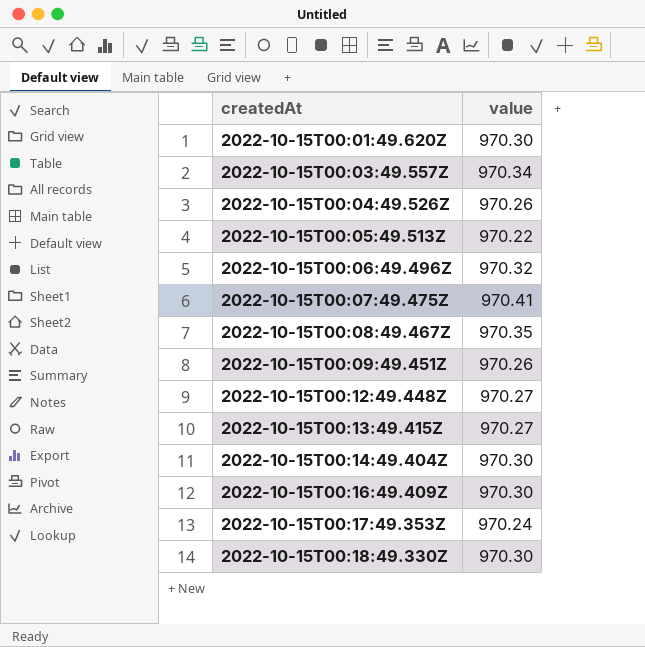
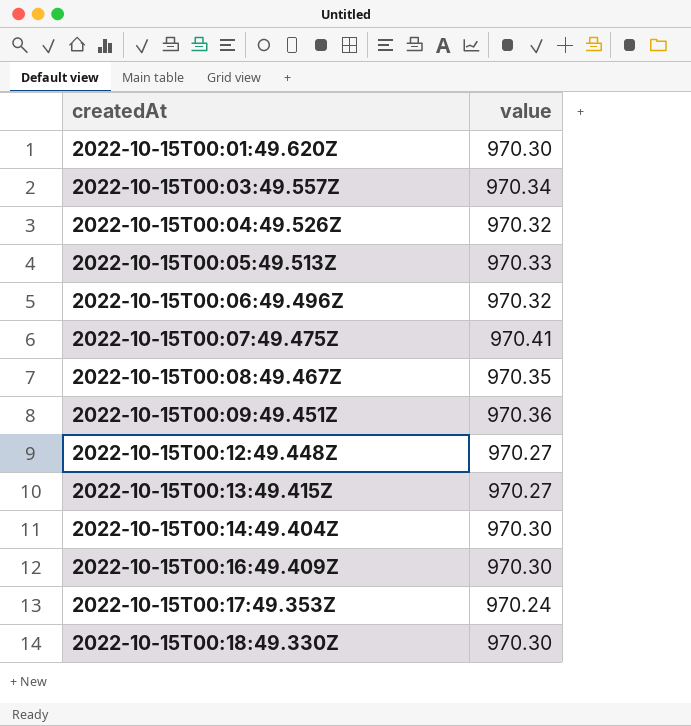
2022-10-15T00:04:49.526Z | value: 970.26 -> 970.32
2022-10-15T00:05:49.513Z | value: 970.22 -> 970.33
2022-10-15T00:09:49.451Z | value: 970.26 -> 970.36

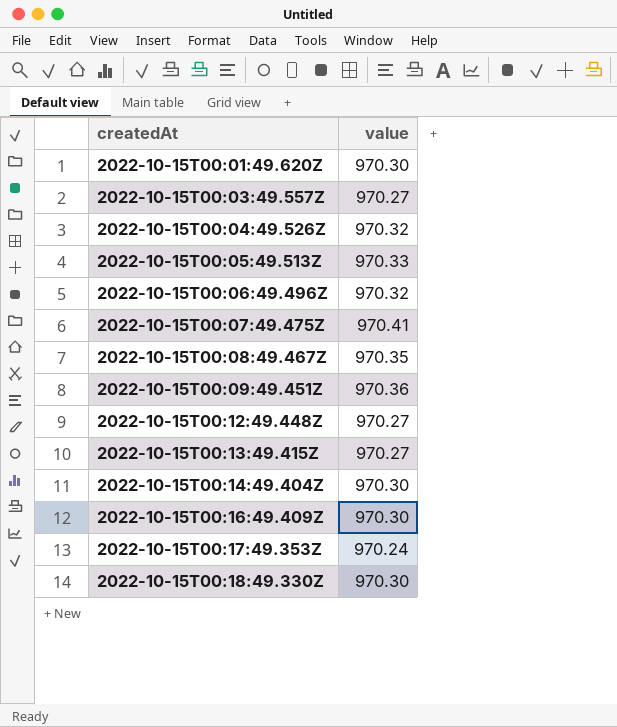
2022-10-15T00:03:49.557Z | value: 970.34 -> 970.27

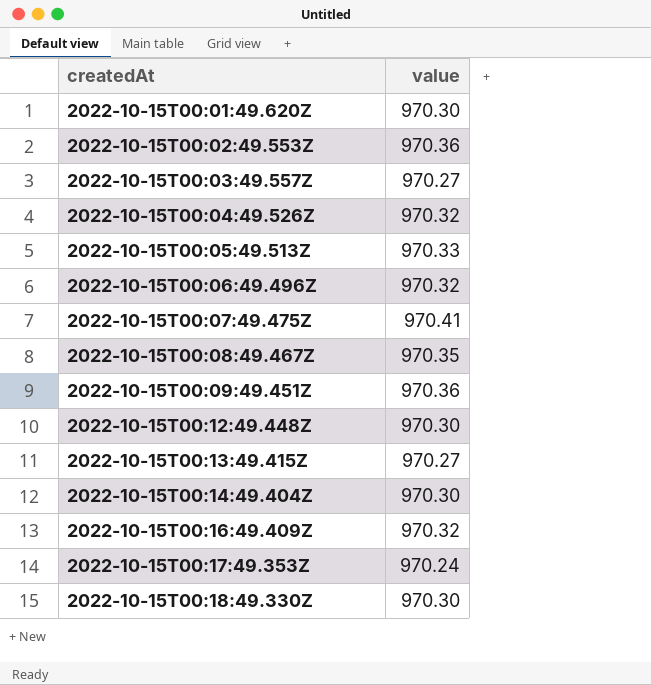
row 2022-10-15T00:02:49.553Z: none -> 970.36
2022-10-15T00:12:49.448Z | value: 970.27 -> 970.30
2022-10-15T00:16:49.409Z | value: 970.30 -> 970.32

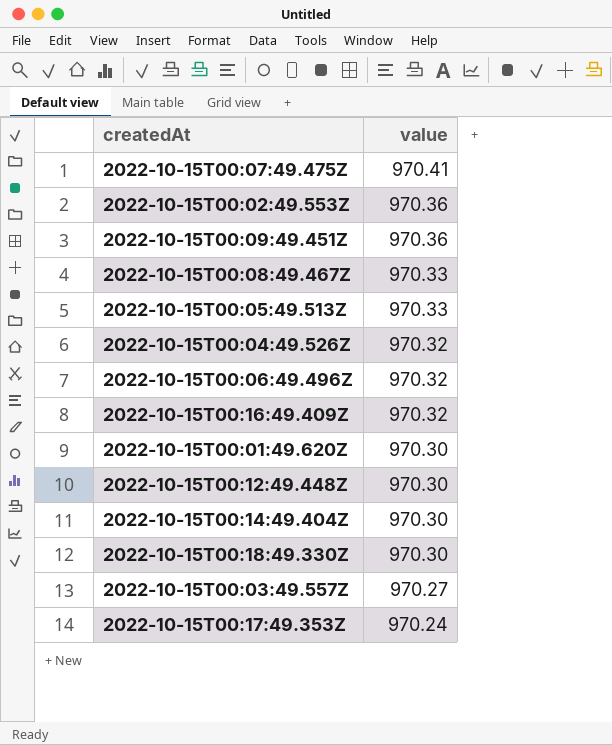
row order: createdAt ascending -> value descending
row 2022-10-15T00:13:49.415Z: 970.27 -> none
2022-10-15T00:08:49.467Z | value: 970.35 -> 970.33

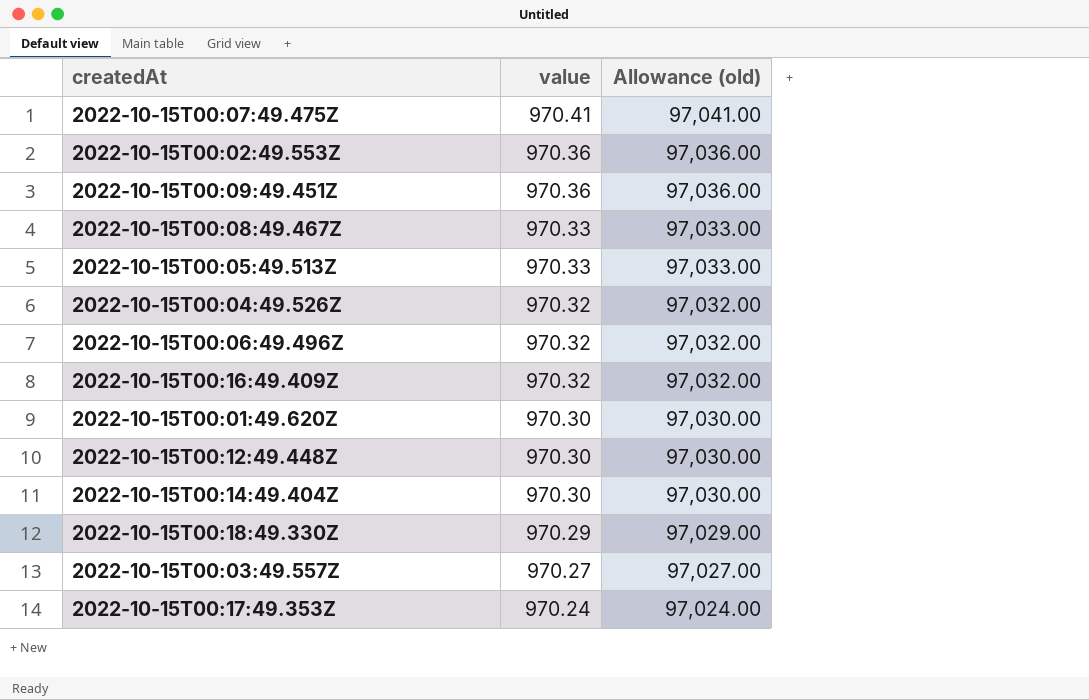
column Allowance (old) | formula: none -> [value] * 100
2022-10-15T00:18:49.330Z | value: 970.30 -> 970.29

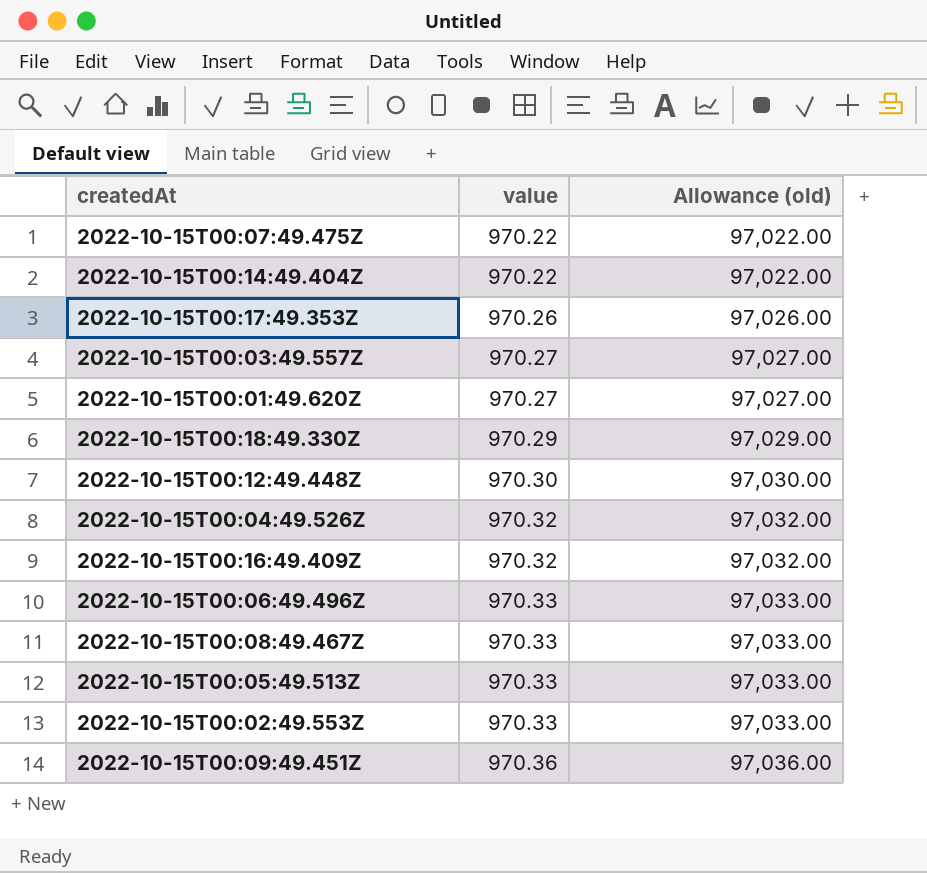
row order: value descending -> value ascending
2022-10-15T00:07:49.475Z | value: 970.41 -> 970.22
2022-10-15T00:07:49.475Z | Allowance (old): 97,041.00 -> 97,022.00
2022-10-15T00:14:49.404Z | value: 970.30 -> 970.22
2022-10-15T00:14:49.404Z | Allowance (old): 97,030.00 -> 97,022.00
2022-10-15T00:17:49.353Z | value: 970.24 -> 970.26
2022-10-15T00:17:49.353Z | Allowance (old): 97,024.00 -> 97,026.00
2022-10-15T00:01:49.620Z | value: 970.30 -> 970.27
2022-10-15T00:01:49.620Z | Allowance (old): 97,030.00 -> 97,027.00
2022-10-15T00:06:49.496Z | value: 970.32 -> 970.33
2022-10-15T00:06:49.496Z | Allowance (old): 97,032.00 -> 97,033.00
2022-10-15T00:02:49.553Z | value: 970.36 -> 970.33
2022-10-15T00:02:49.553Z | Allowance (old): 97,036.00 -> 97,033.00

